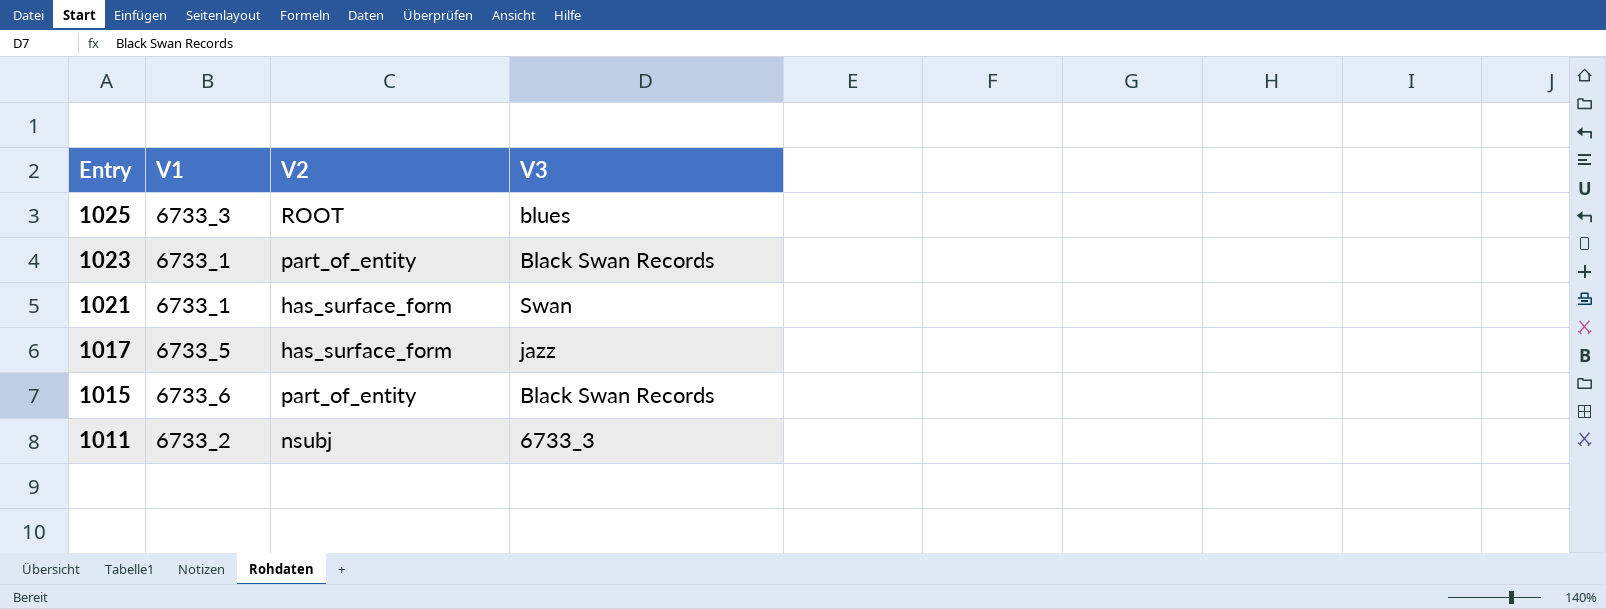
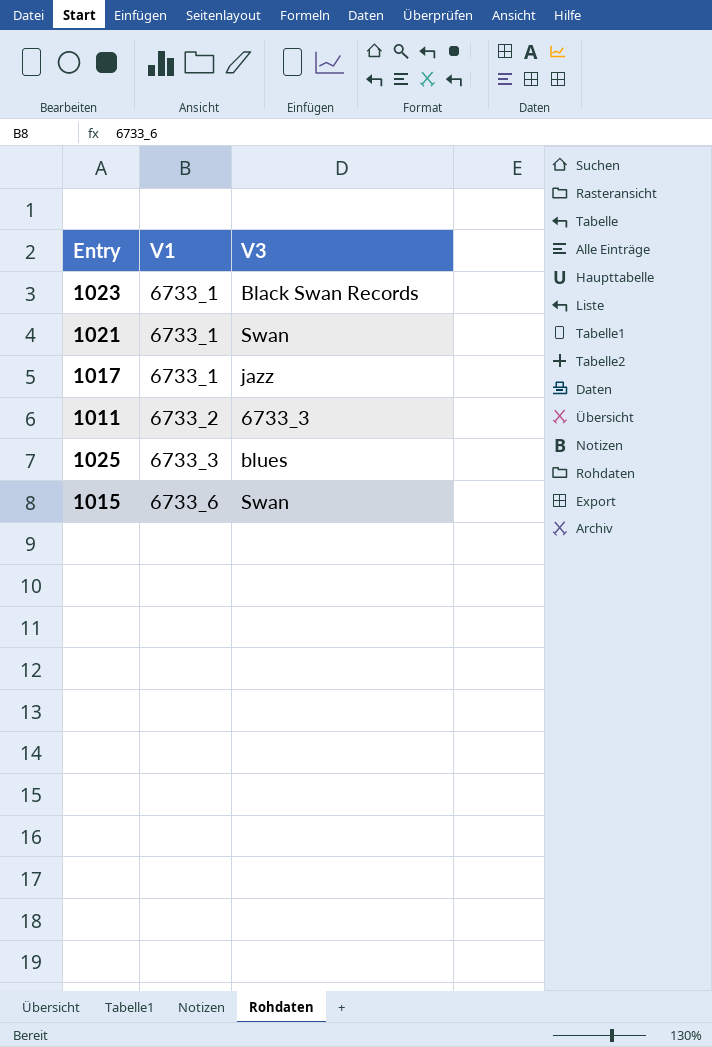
row order: Entry descending -> V1 ascending
column V2 | position: 3 -> none
1017 | V1: 6733_5 -> 6733_1
1015 | V3: Black Swan Records -> Swan

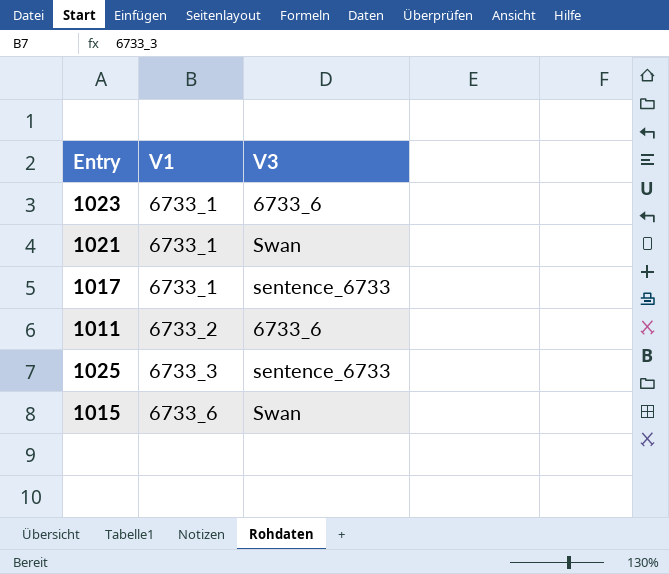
1023 | V3: Black Swan Records -> 6733_6
1017 | V3: jazz -> sentence_6733
1011 | V3: 6733_3 -> 6733_6
1025 | V3: blues -> sentence_6733

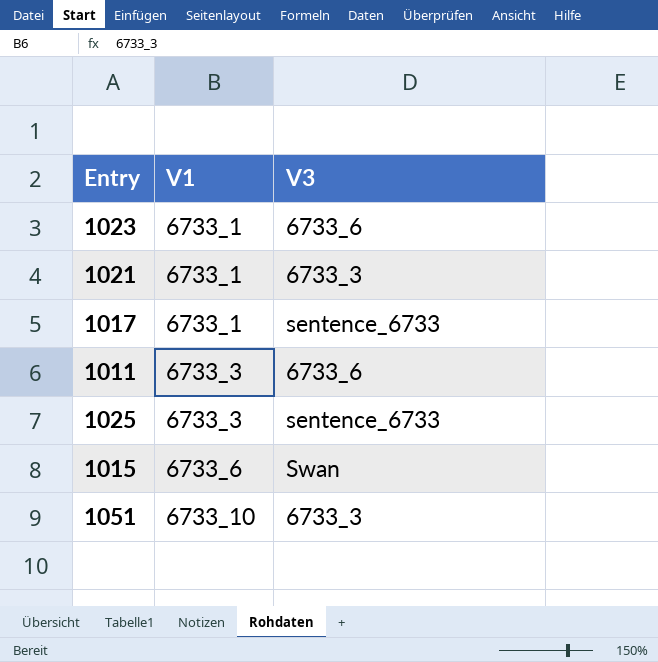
1021 | V3: Swan -> 6733_3
1011 | V1: 6733_2 -> 6733_3
row 1051: none -> 6733_10 | 6733_3

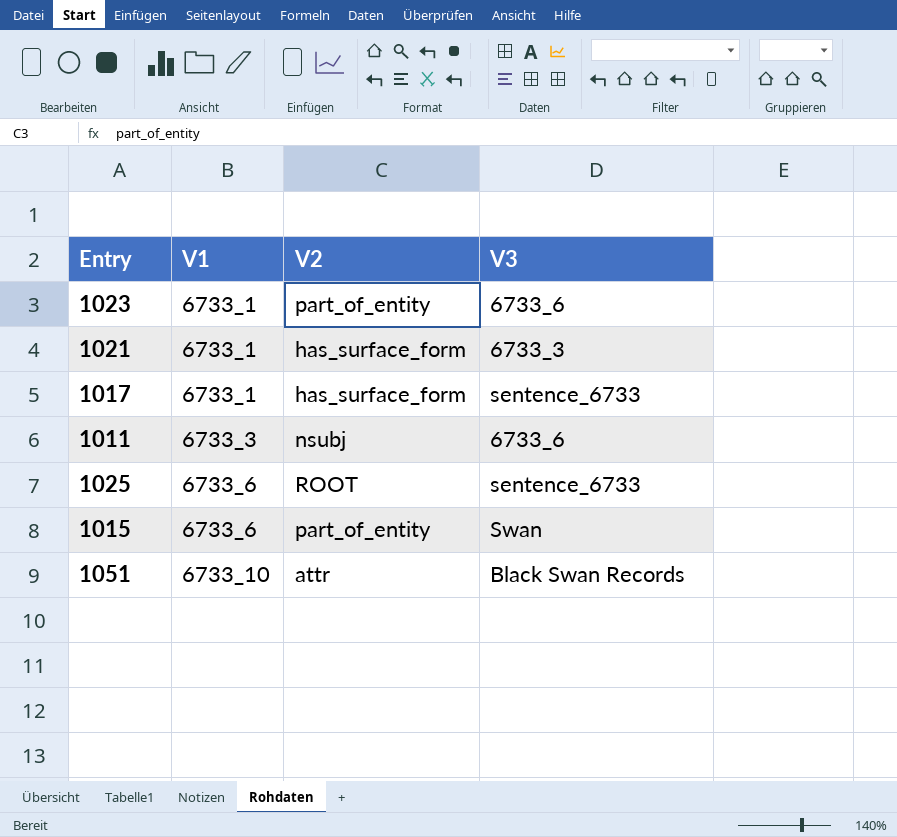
column V2 | position: none -> 3
1025 | V1: 6733_3 -> 6733_6
1051 | V3: 6733_3 -> Black Swan Records

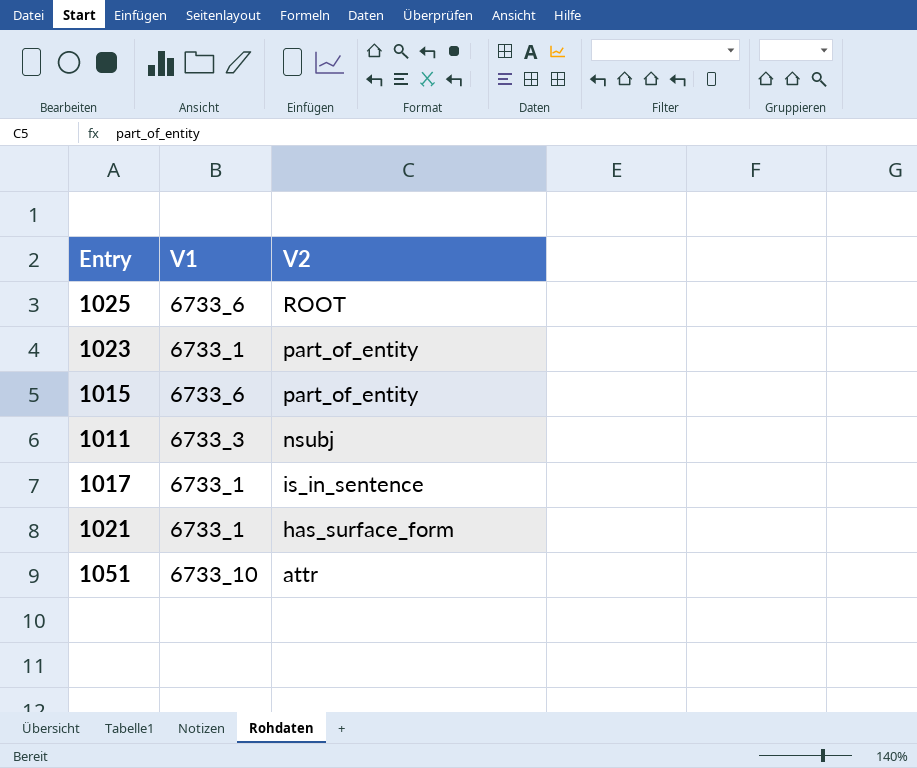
row order: V1 ascending -> V2 descending
column V3 | position: 4 -> none
1017 | V2: has_surface_form -> is_in_sentence

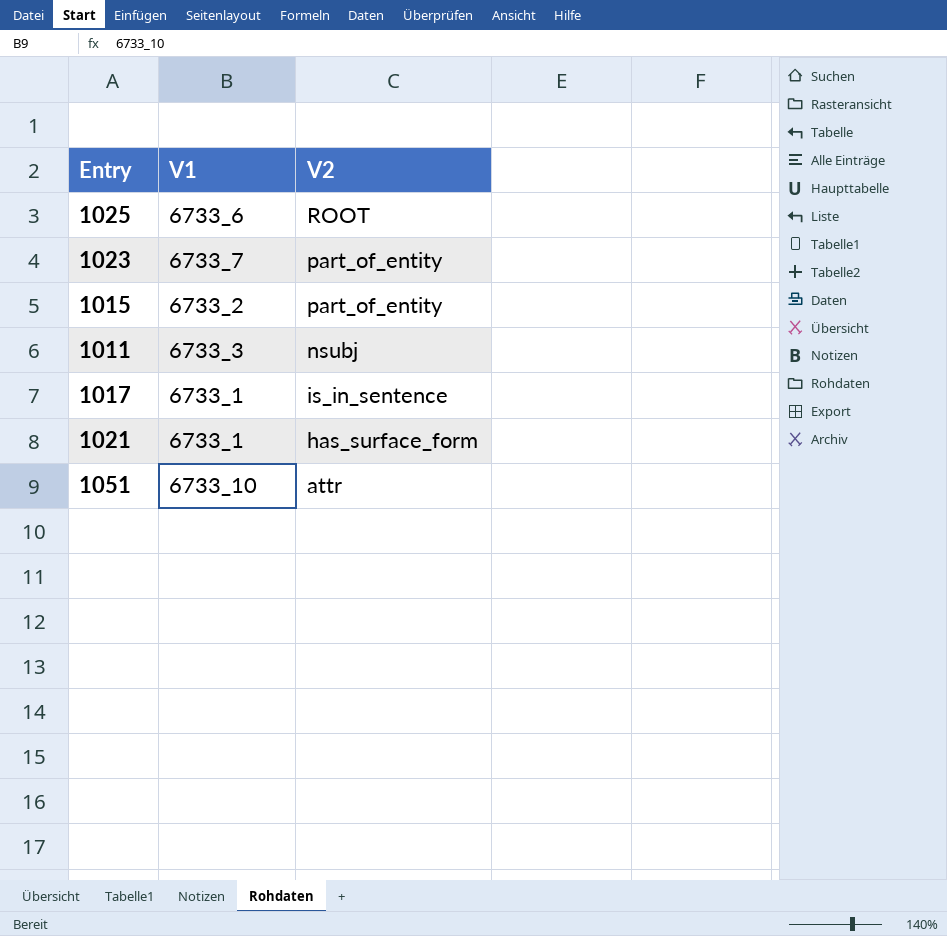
1023 | V1: 6733_1 -> 6733_7
1015 | V1: 6733_6 -> 6733_2

